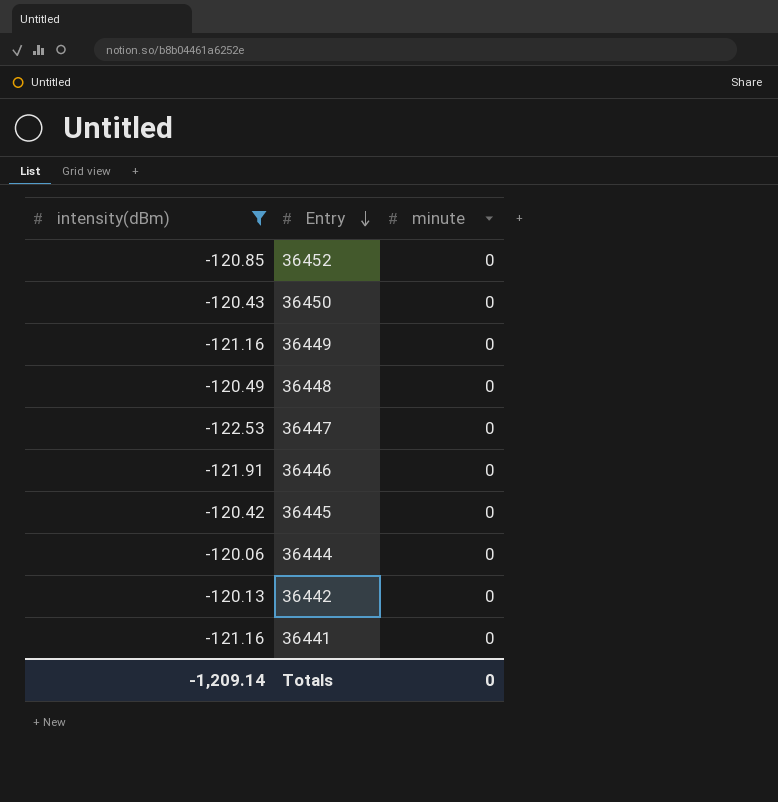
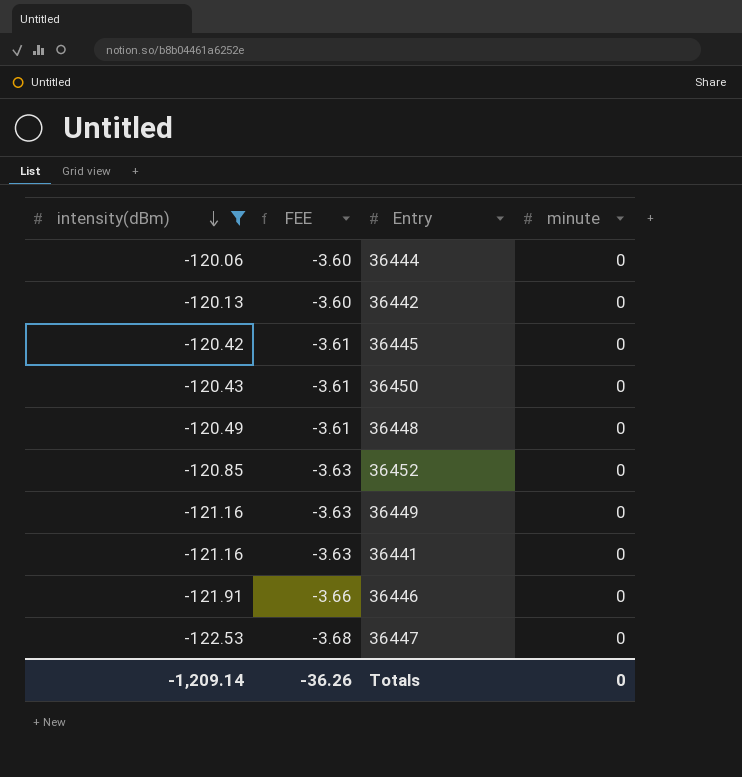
row order: Entry descending -> intensity(dBm) descending
column FEE | formula: none -> [intensity(dBm)] * 0.03

